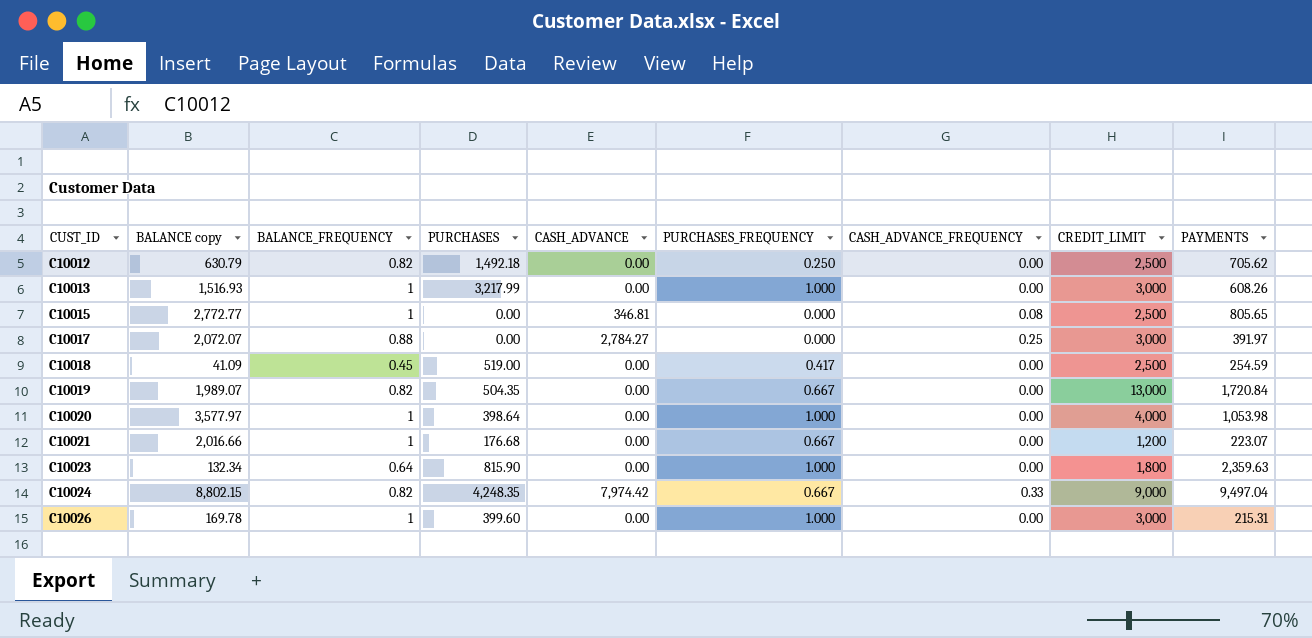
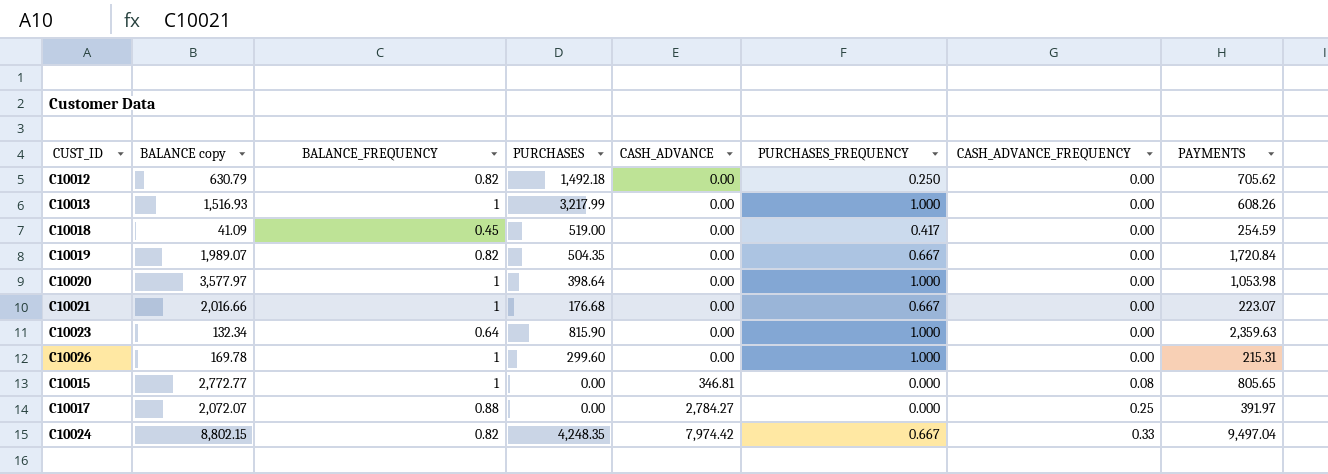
row order: CUST_ID ascending -> CASH_ADVANCE ascending
column CREDIT_LIMIT | position: 8 -> none
C10026 | PURCHASES: 399.60 -> 299.60

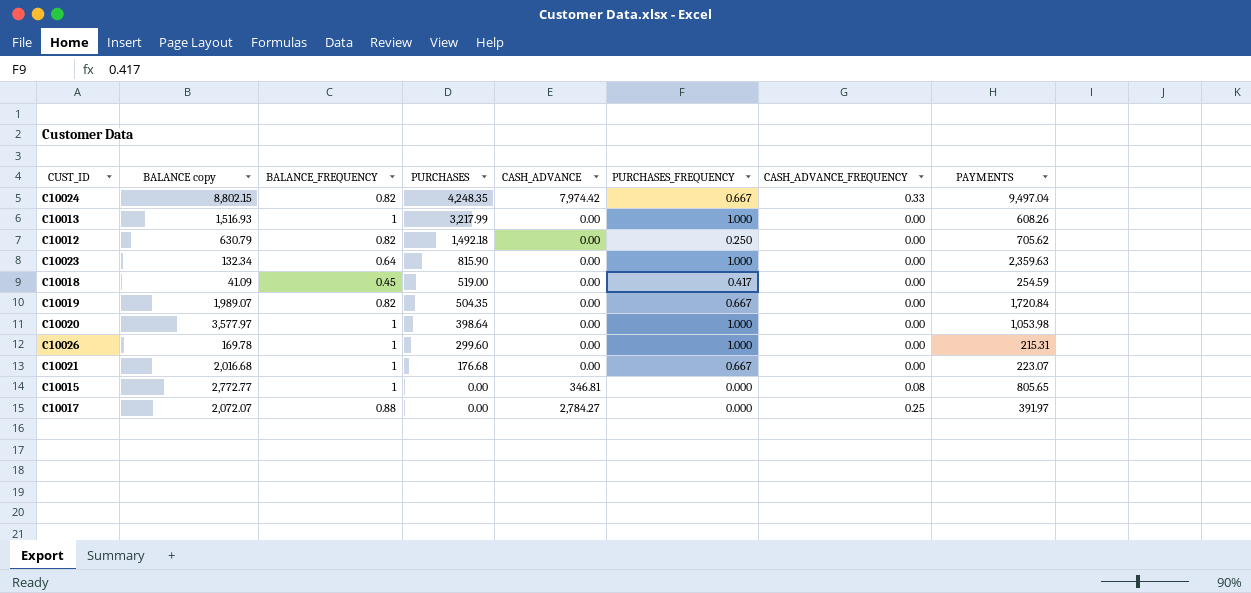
row order: CASH_ADVANCE ascending -> PURCHASES descending
C10021 | BALANCE copy: 2,016.66 -> 2,016.68

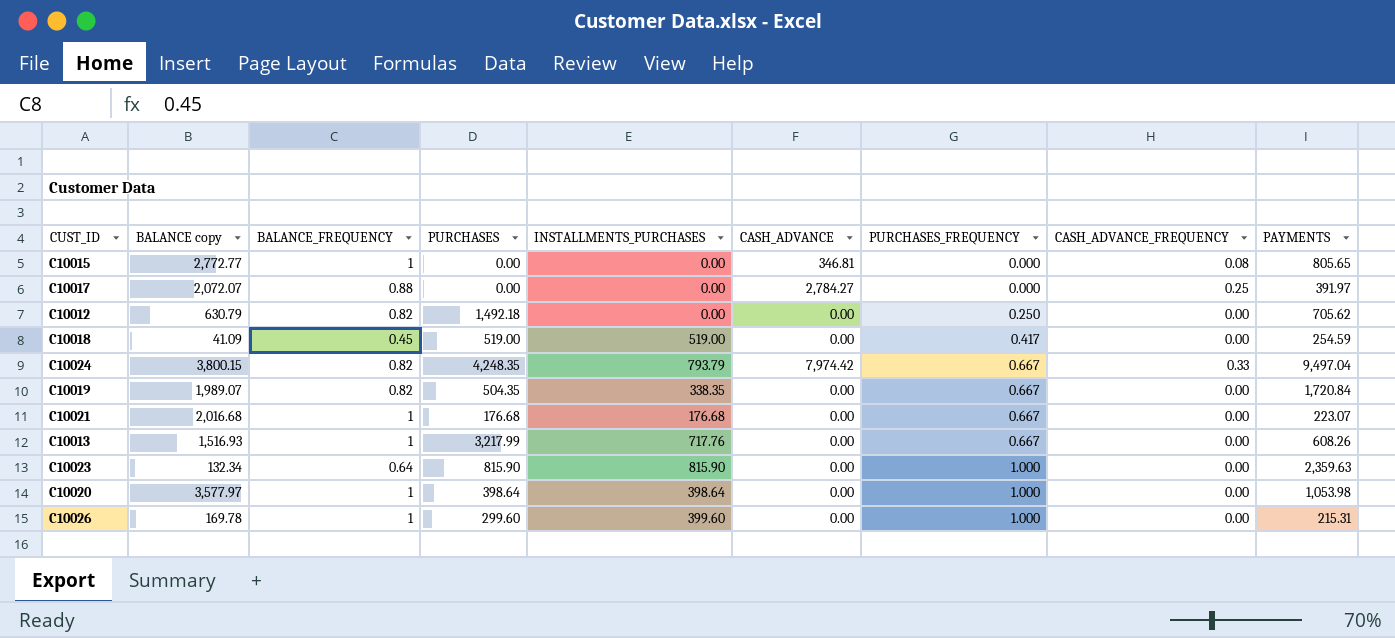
row order: PURCHASES descending -> PURCHASES_FREQUENCY ascending
column INSTALLMENTS_PURCHASES | position: none -> 5
C10024 | BALANCE copy: 8,802.15 -> 3,800.15
C10013 | PURCHASES_FREQUENCY: 1.000 -> 0.667

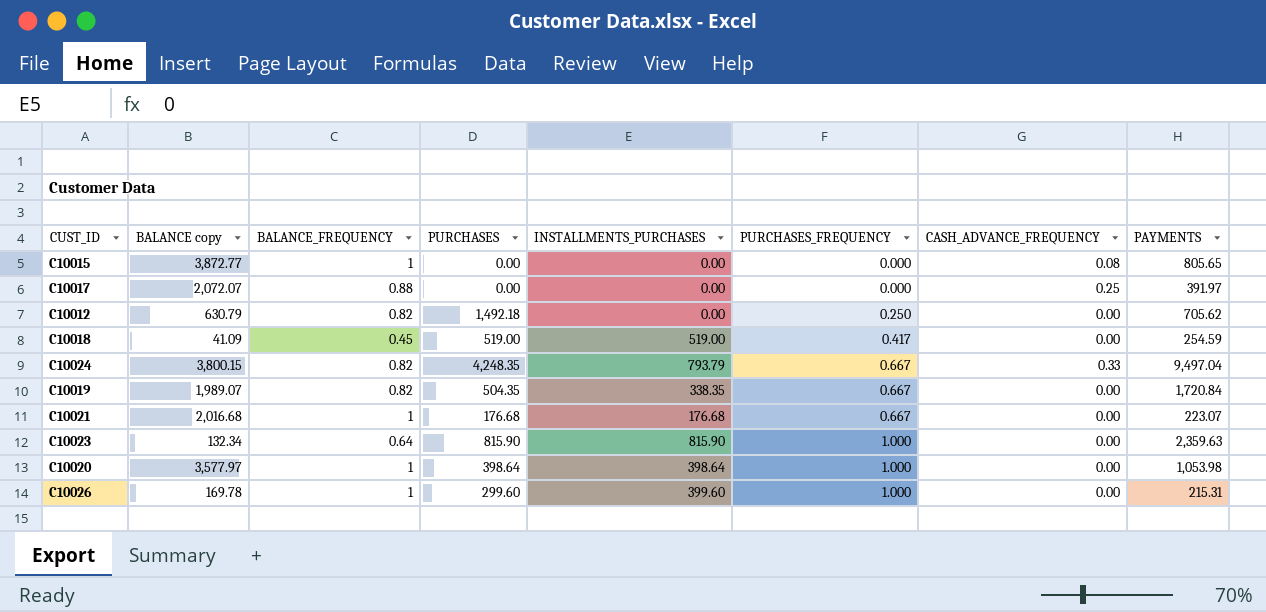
column CASH_ADVANCE | position: 6 -> none
row C10013: 1,516.93 | 1 | 3,217.99 | 717.76 | 0.00 | 0.667 | 0.00 | 608.26 -> none
C10015 | BALANCE copy: 2,772.77 -> 3,872.77

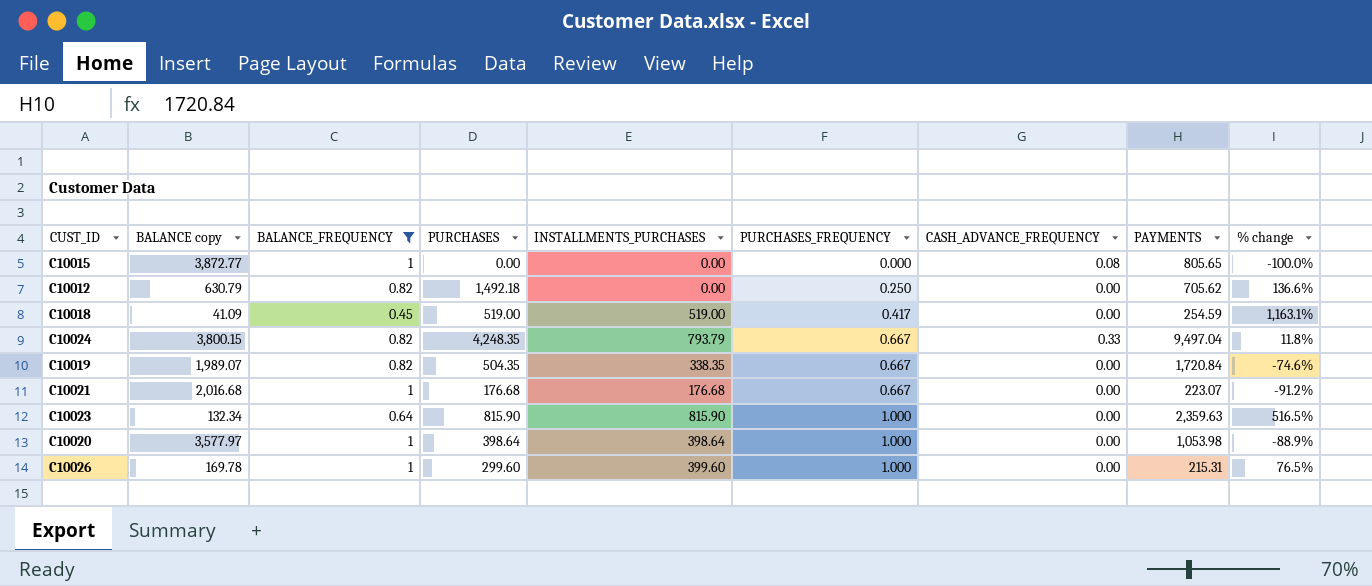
filter: none -> BALANCE_FREQUENCY != 0.88
column % change | formula: none -> ([PURCHASES] - [BALANCE copy]) / [BALANCE copy]

